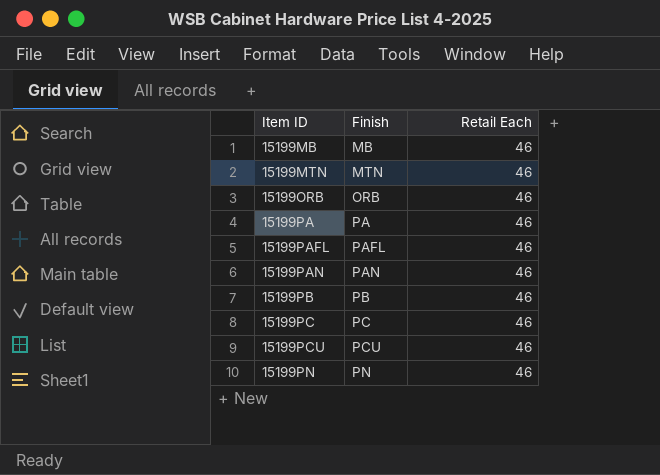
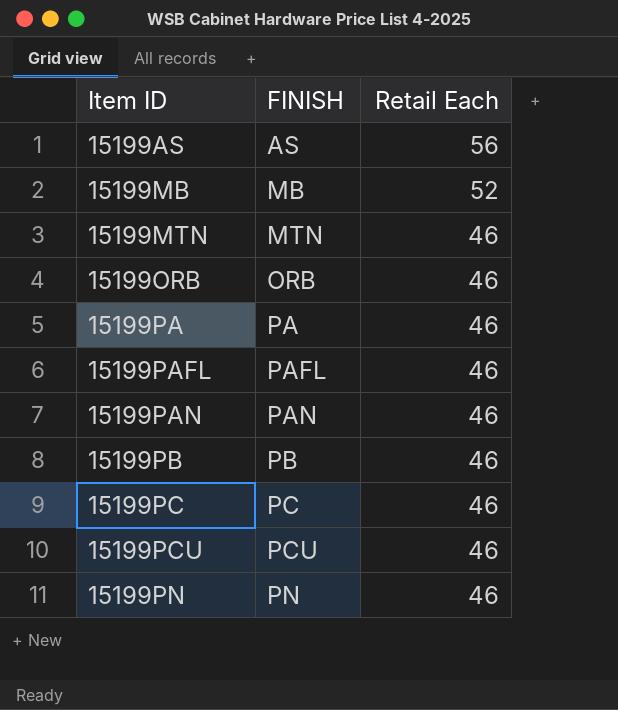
column name: Finish -> FINISH
row 15199AS: none -> AS | 56
15199MB | Retail Each: 46 -> 52

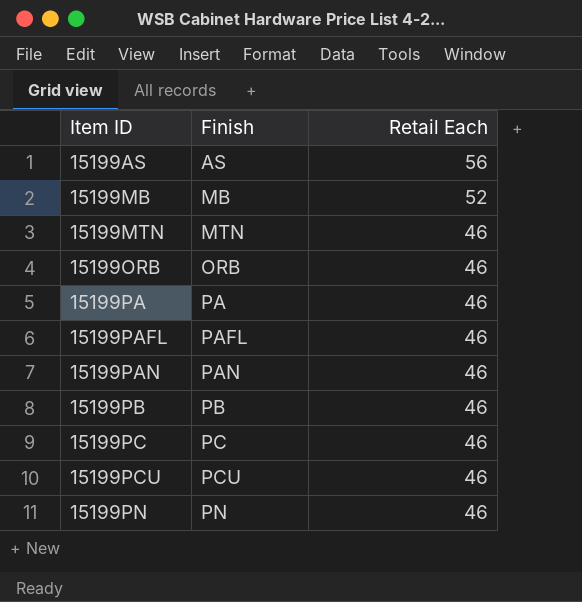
column name: FINISH -> Finish

